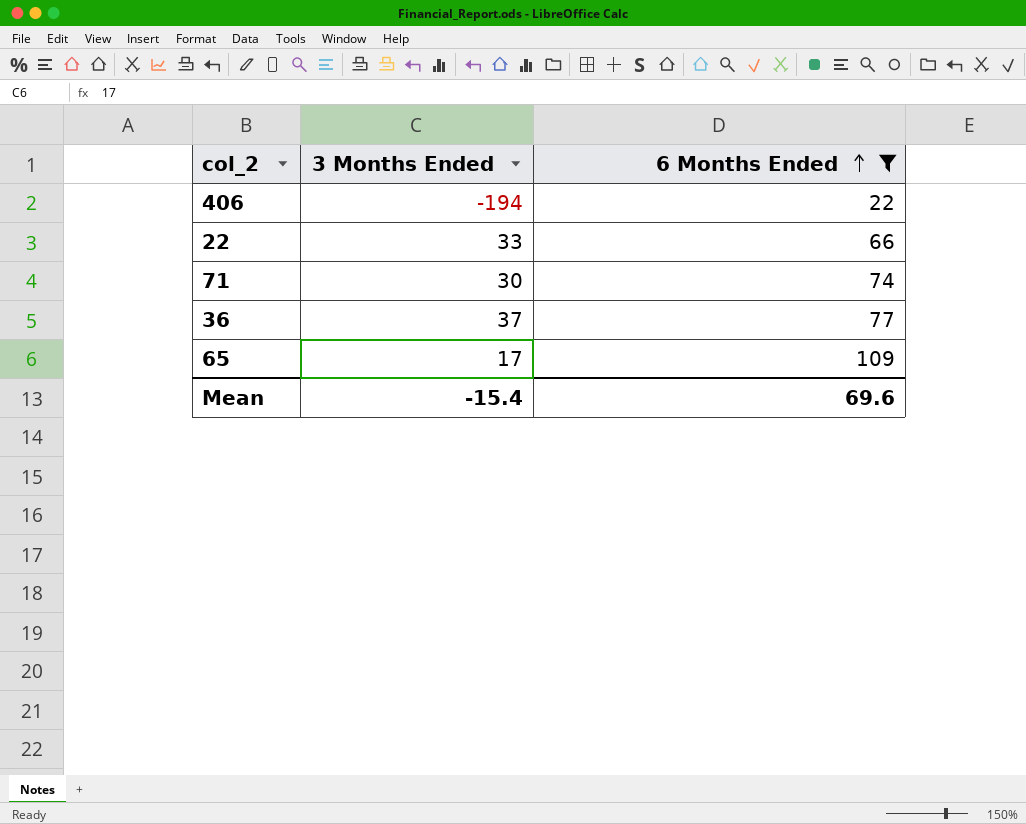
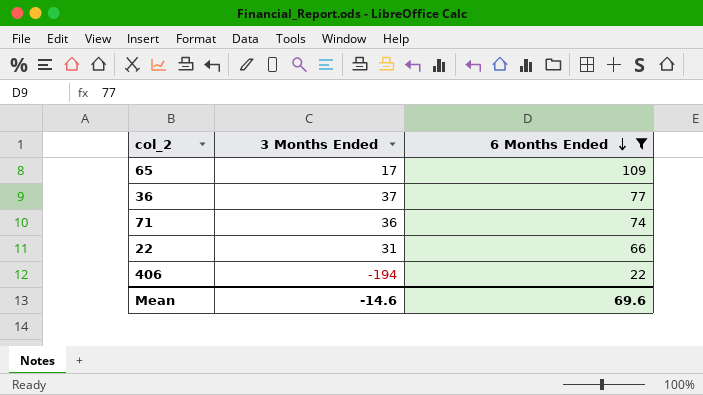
row order: 6 Months Ended ascending -> 6 Months Ended descending
71 | 3 Months Ended: 30 -> 36
22 | 3 Months Ended: 33 -> 31
Mean | 3 Months Ended: -15.4 -> -14.6

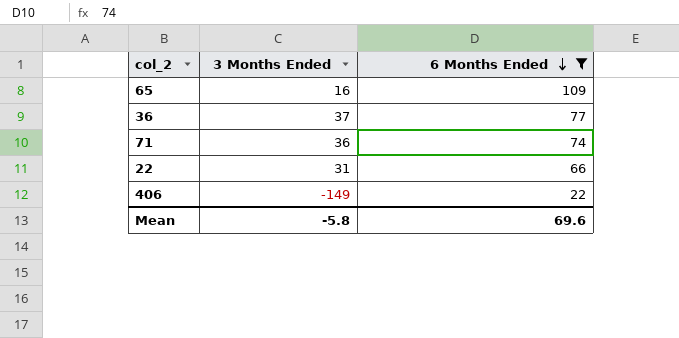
65 | 3 Months Ended: 17 -> 16
406 | 3 Months Ended: -194 -> -149
Mean | 3 Months Ended: -14.6 -> -5.8

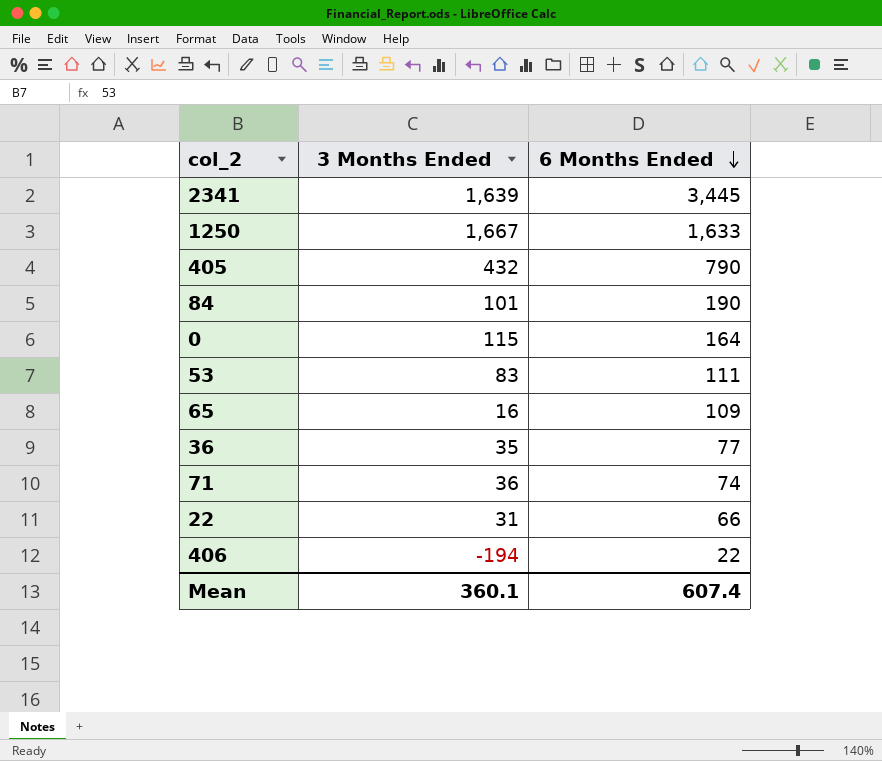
filter: 6 Months Ended <= 109 -> none
36 | 3 Months Ended: 37 -> 35
406 | 3 Months Ended: -149 -> -194
Mean | 3 Months Ended: -5.8 -> 360.1
Mean | 6 Months Ended: 69.6 -> 607.4

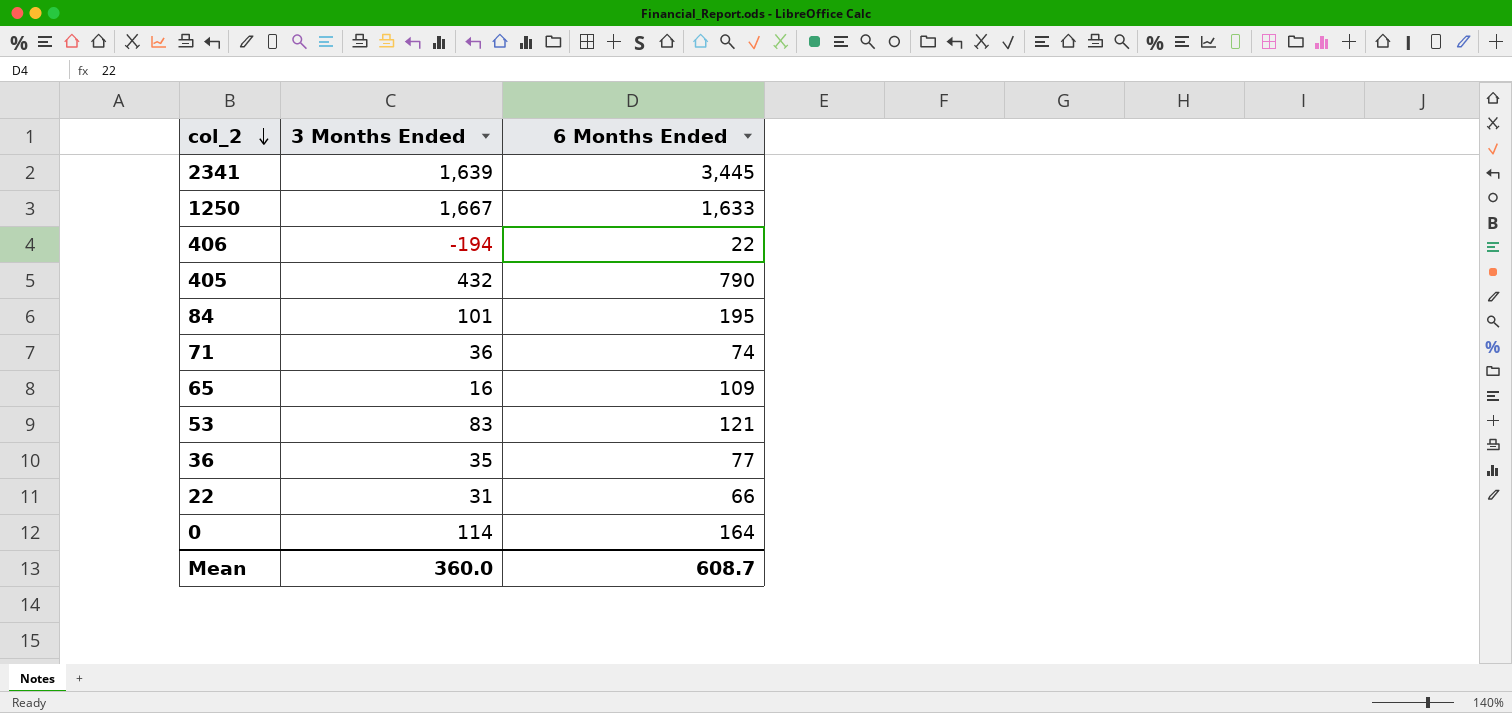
row order: 6 Months Ended descending -> col_2 descending
84 | 6 Months Ended: 190 -> 195
53 | 6 Months Ended: 111 -> 121
0 | 3 Months Ended: 115 -> 114
Mean | 3 Months Ended: 360.1 -> 360.0
Mean | 6 Months Ended: 607.4 -> 608.7

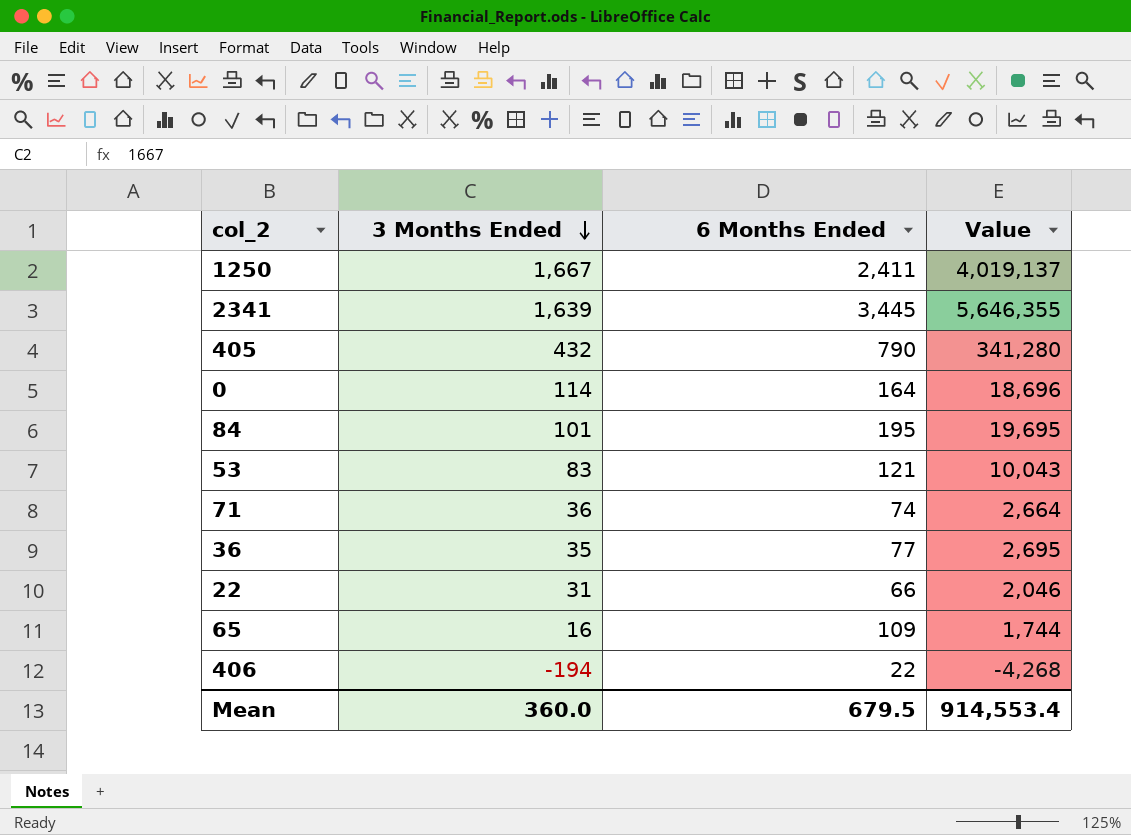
row order: col_2 descending -> 3 Months Ended descending
column Value | formula: none -> [3 Months Ended] * [6 Months Ended]
1250 | 6 Months Ended: 1,633 -> 2,411
Mean | 6 Months Ended: 608.7 -> 679.5

